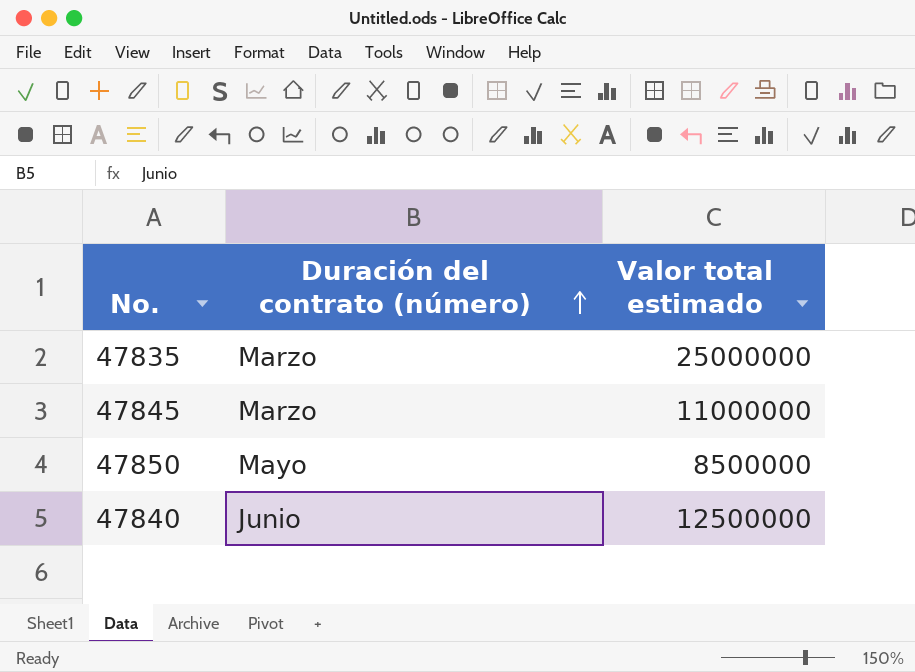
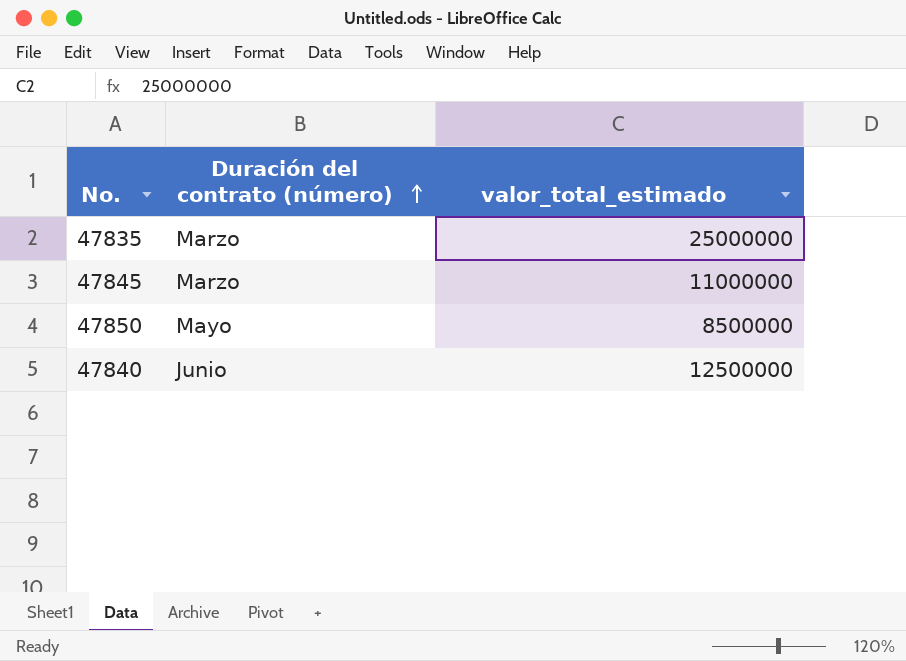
column name: Valor total estimado -> valor_total_estimado

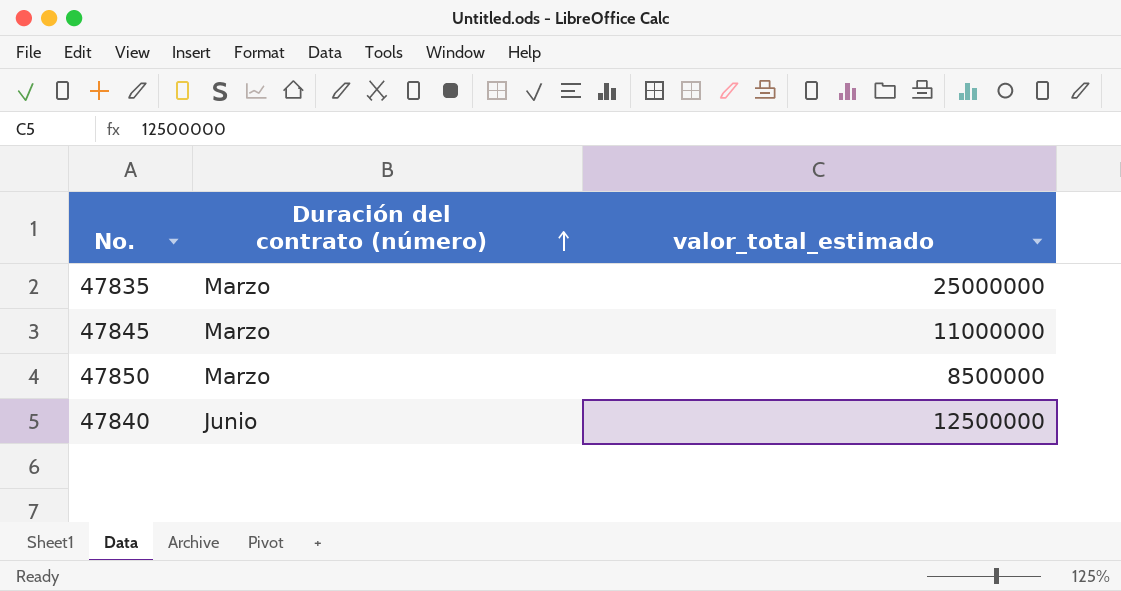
47850 | Duración del contrato (número): Mayo -> Marzo

